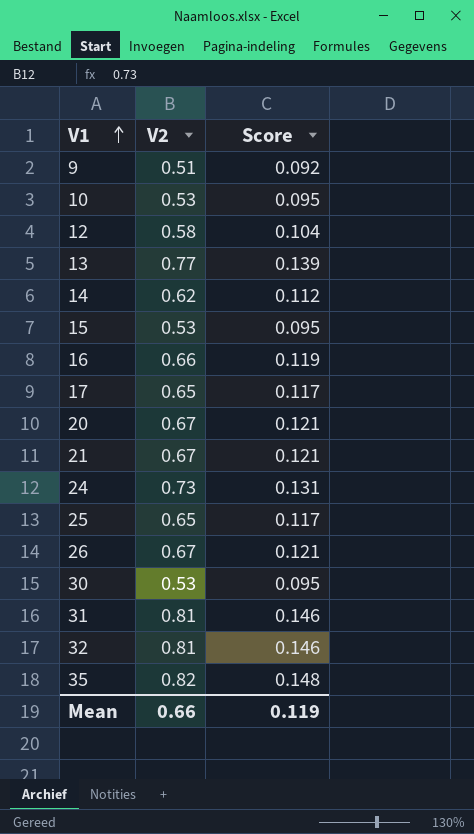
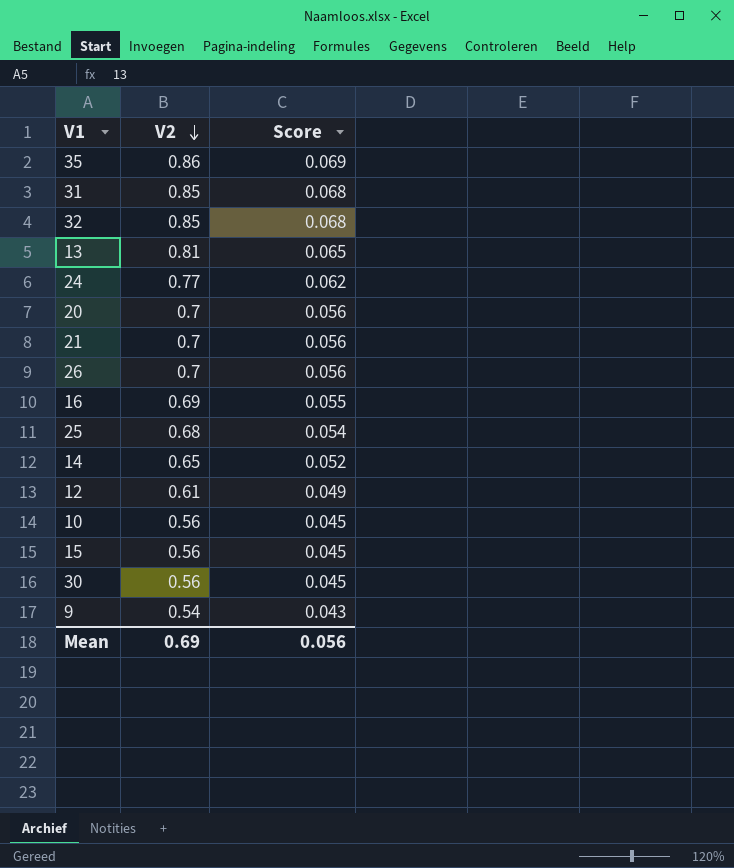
row order: V1 ascending -> V2 descending
column Score | formula: [V2] * 0.18 -> [V2] * 0.08
row 17: 0.65 | 0.117 -> none
35 | V2: 0.82 -> 0.86
31 | V2: 0.81 -> 0.85
32 | V2: 0.81 -> 0.85
13 | V2: 0.77 -> 0.81
24 | V2: 0.73 -> 0.77
20 | V2: 0.67 -> 0.7
21 | V2: 0.67 -> 0.7
26 | V2: 0.67 -> 0.7
16 | V2: 0.66 -> 0.69
25 | V2: 0.65 -> 0.68
14 | V2: 0.62 -> 0.65
12 | V2: 0.58 -> 0.61
10 | V2: 0.53 -> 0.56
15 | V2: 0.53 -> 0.56
30 | V2: 0.53 -> 0.56
9 | V2: 0.51 -> 0.54
Mean | V2: 0.66 -> 0.69
Mean | Score: 0.119 -> 0.056

